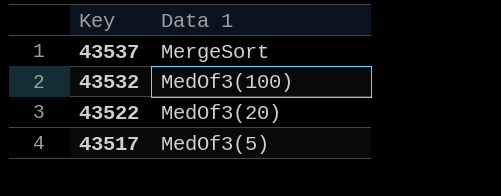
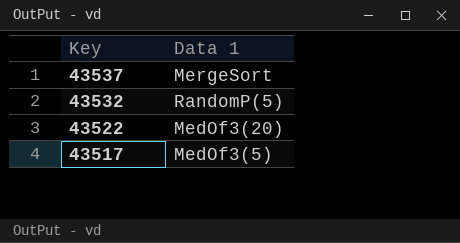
43532 | Data 1: MedOf3(100) -> RandomP(5)

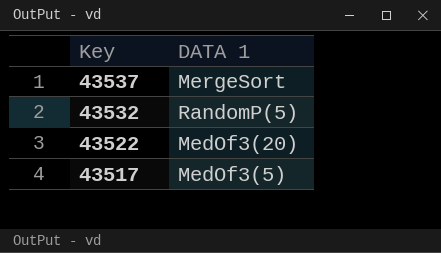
column name: Data 1 -> DATA 1

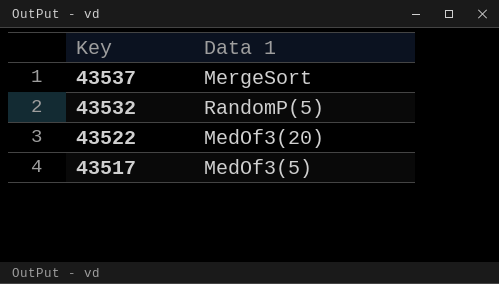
column name: DATA 1 -> Data 1

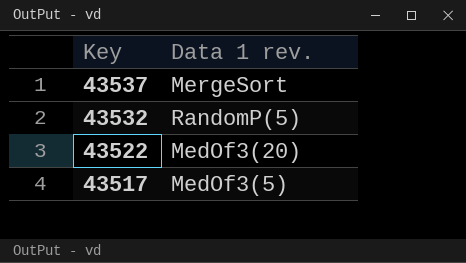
column name: Data 1 -> Data 1 rev.

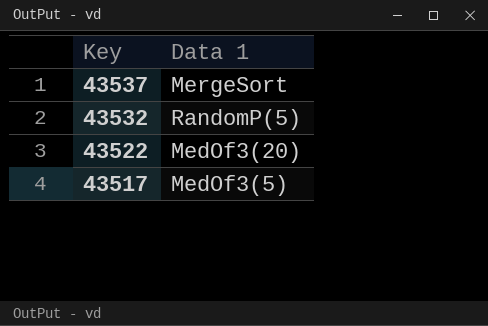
column name: Data 1 rev. -> Data 1

